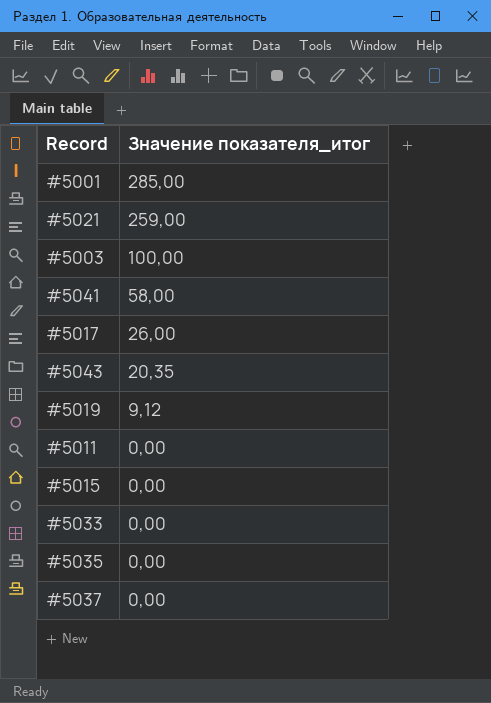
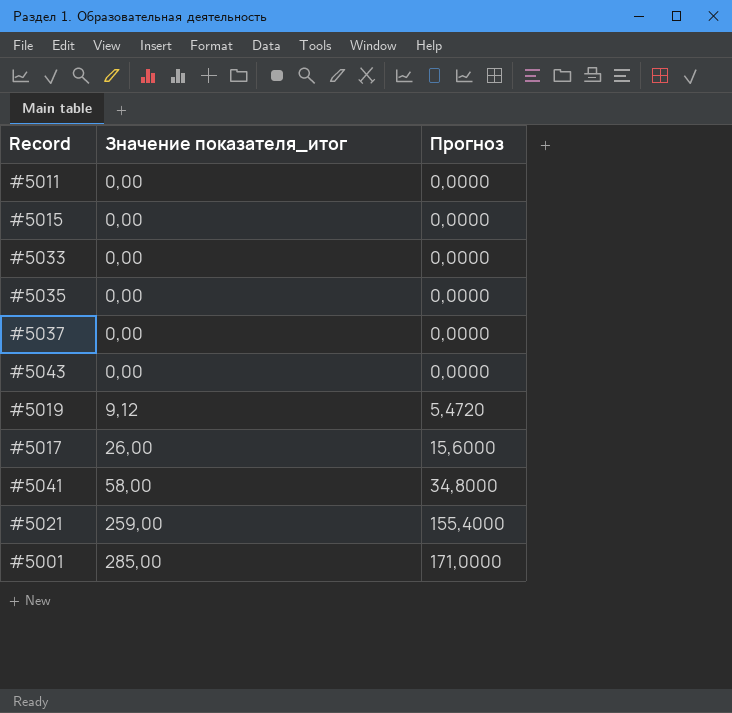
row order: Значение показателя_итог descending -> Значение показателя_итог ascending
column Прогноз | formula: none -> [Значение показателя_итог] * 0,6
row #5003: 100,00 -> none
#5043 | Значение показателя_итог: 20,35 -> 0,00

